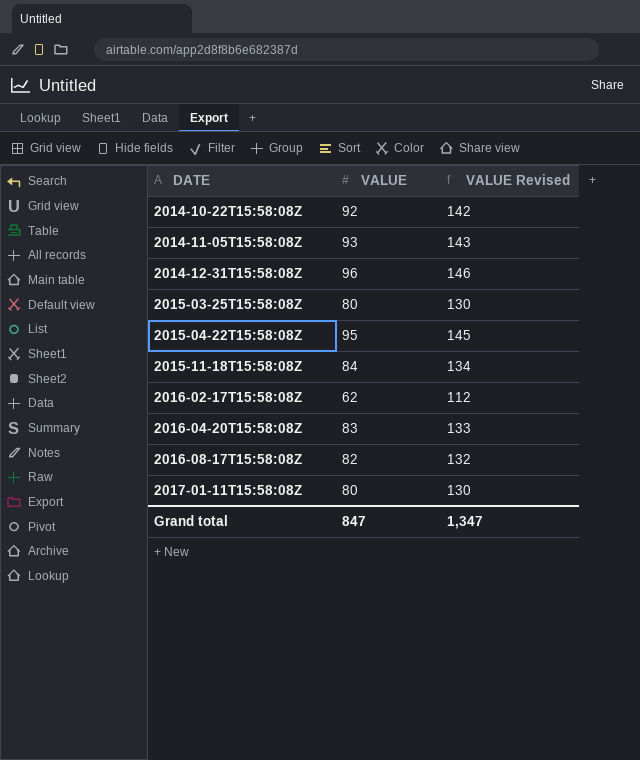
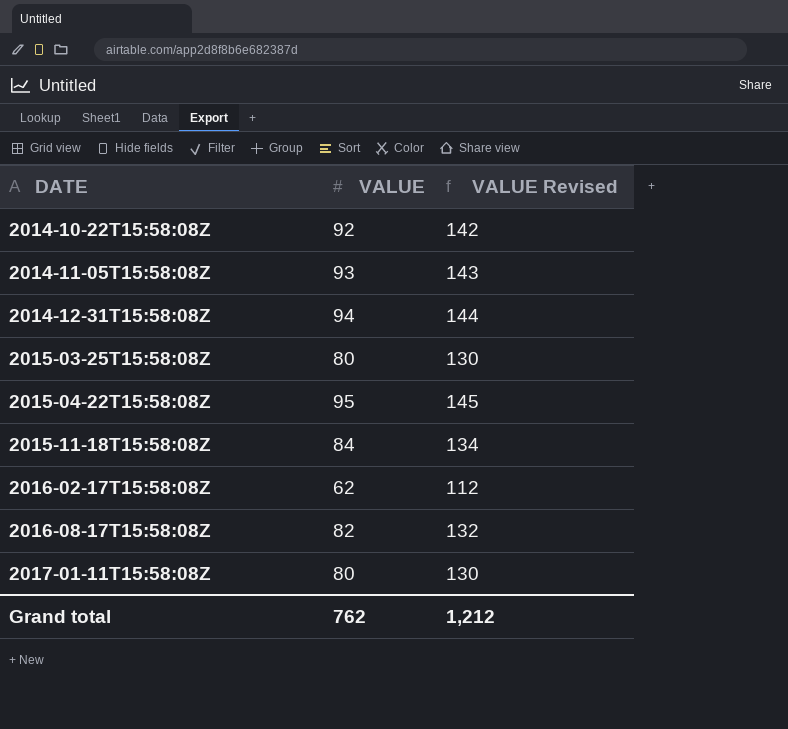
row 2016-04-20T15:58:08Z: 83 | 133 -> none
2014-12-31T15:58:08Z | VALUE: 96 -> 94
2014-12-31T15:58:08Z | VALUE Revised: 146 -> 144
Grand total | VALUE: 847 -> 762
Grand total | VALUE Revised: 1,347 -> 1,212

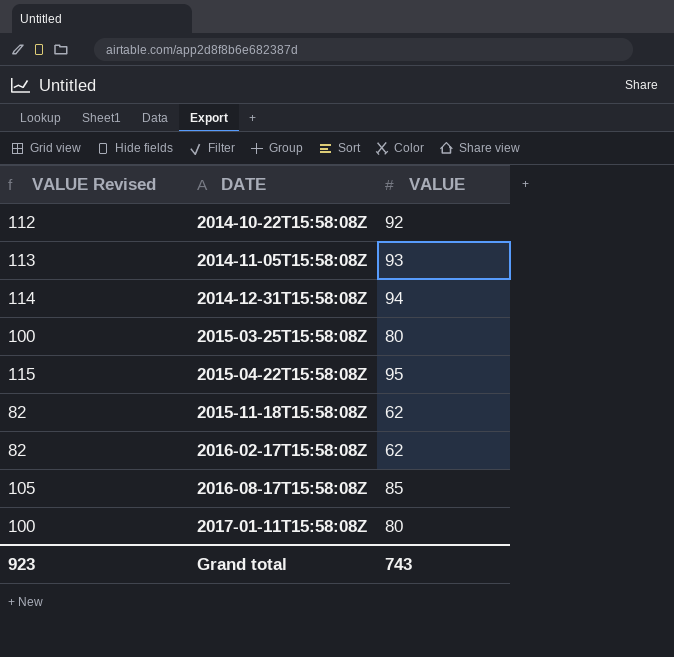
column VALUE Revised | formula: [VALUE] + 50 -> [VALUE] + 20
column VALUE Revised | position: 3 -> 1
2015-11-18T15:58:08Z | VALUE: 84 -> 62
2016-08-17T15:58:08Z | VALUE: 82 -> 85
Grand total | VALUE Revised: 1,212 -> 923
Grand total | VALUE: 762 -> 743

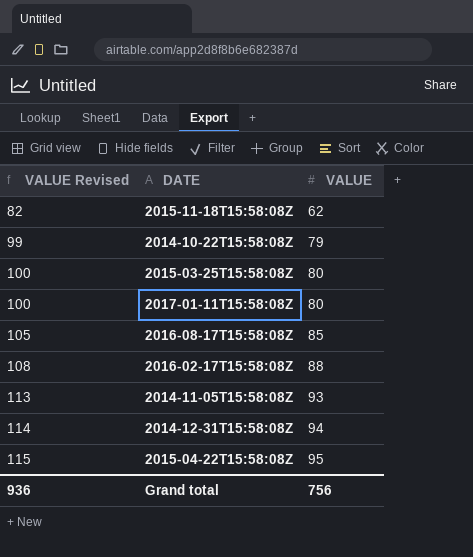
row order: DATE ascending -> VALUE Revised ascending
2014-10-22T15:58:08Z | VALUE Revised: 112 -> 99
2014-10-22T15:58:08Z | VALUE: 92 -> 79
2016-02-17T15:58:08Z | VALUE Revised: 82 -> 108
2016-02-17T15:58:08Z | VALUE: 62 -> 88
Grand total | VALUE Revised: 923 -> 936
Grand total | VALUE: 743 -> 756

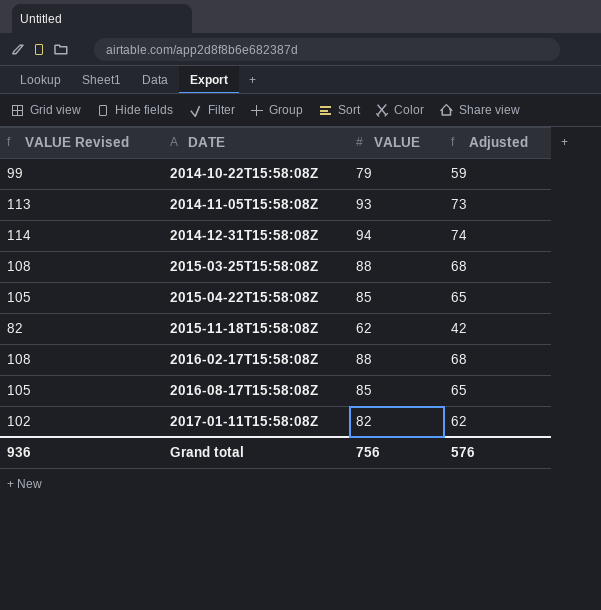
row order: VALUE Revised ascending -> DATE ascending
column Adjusted | formula: none -> [VALUE] - 20
2015-03-25T15:58:08Z | VALUE Revised: 100 -> 108
2015-03-25T15:58:08Z | VALUE: 80 -> 88
2015-04-22T15:58:08Z | VALUE Revised: 115 -> 105
2015-04-22T15:58:08Z | VALUE: 95 -> 85
2017-01-11T15:58:08Z | VALUE Revised: 100 -> 102
2017-01-11T15:58:08Z | VALUE: 80 -> 82

